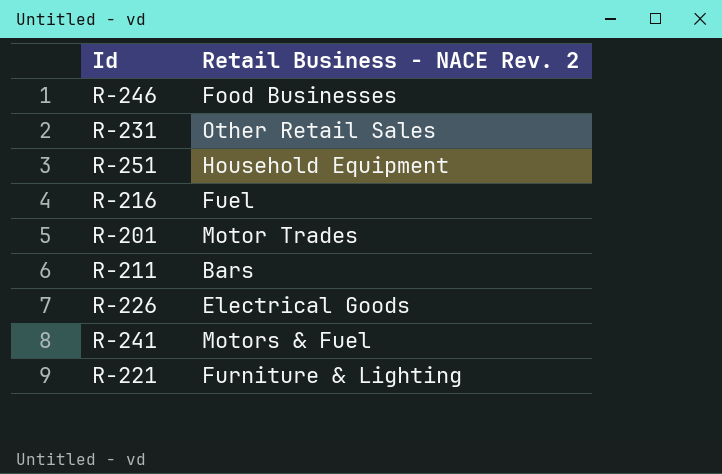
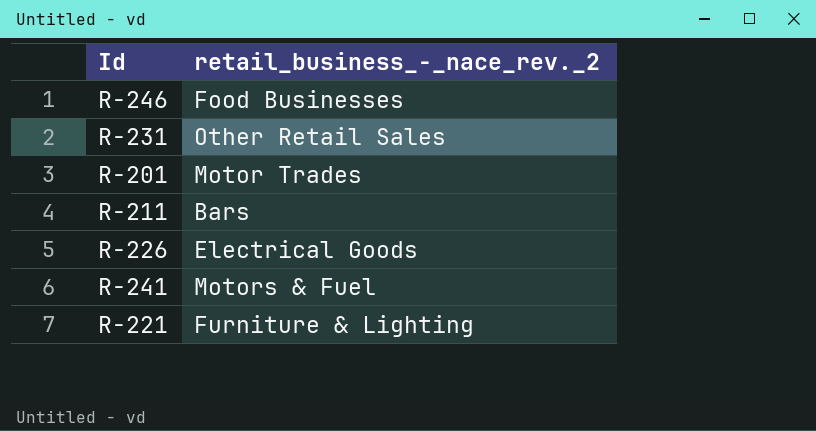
column name: Retail Business - NACE Rev. 2 -> retail_business_-_nace_rev._2
row R-251: Household Equipment -> none
row R-216: Fuel -> none

